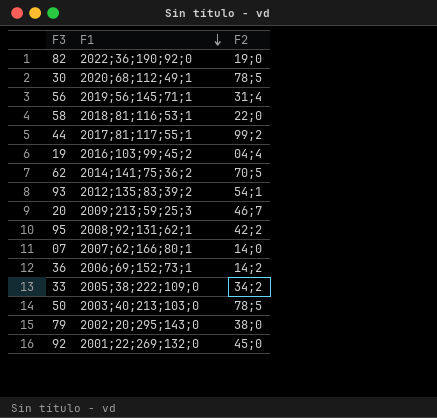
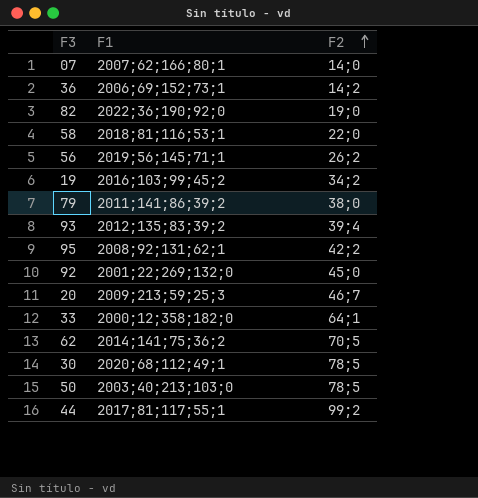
row order: F1 descending -> F2 ascending
56 | F2: 31;4 -> 26;2
19 | F2: 04;4 -> 34;2
79 | F1: 2002;20;295;143;0 -> 2011;141;86;39;2
93 | F2: 54;1 -> 39;4
33 | F1: 2005;38;222;109;0 -> 2000;12;358;182;0
33 | F2: 34;2 -> 64;1

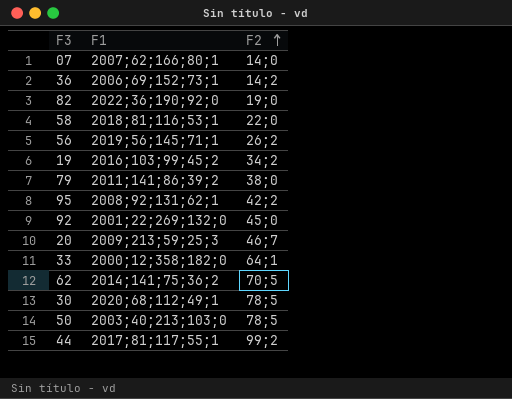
row 93: 2012;135;83;39;2 | 39;4 -> none

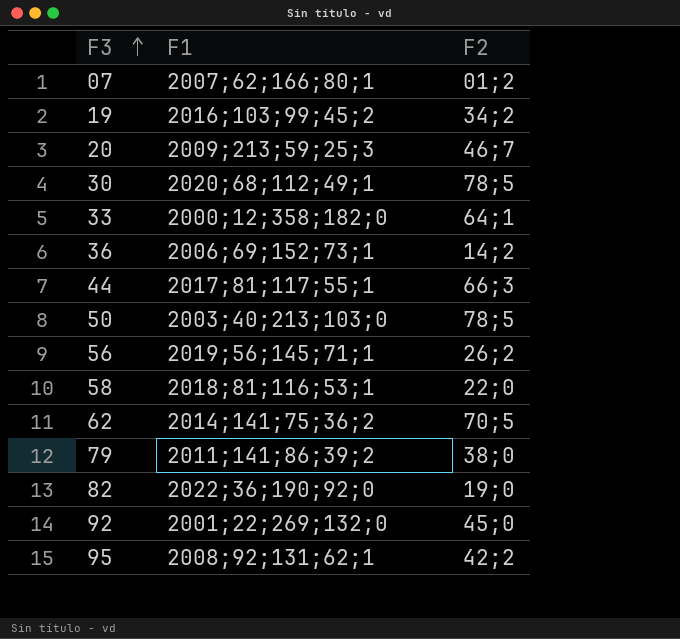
row order: F2 ascending -> F3 ascending
07 | F2: 14;0 -> 01;2
44 | F2: 99;2 -> 66;3

